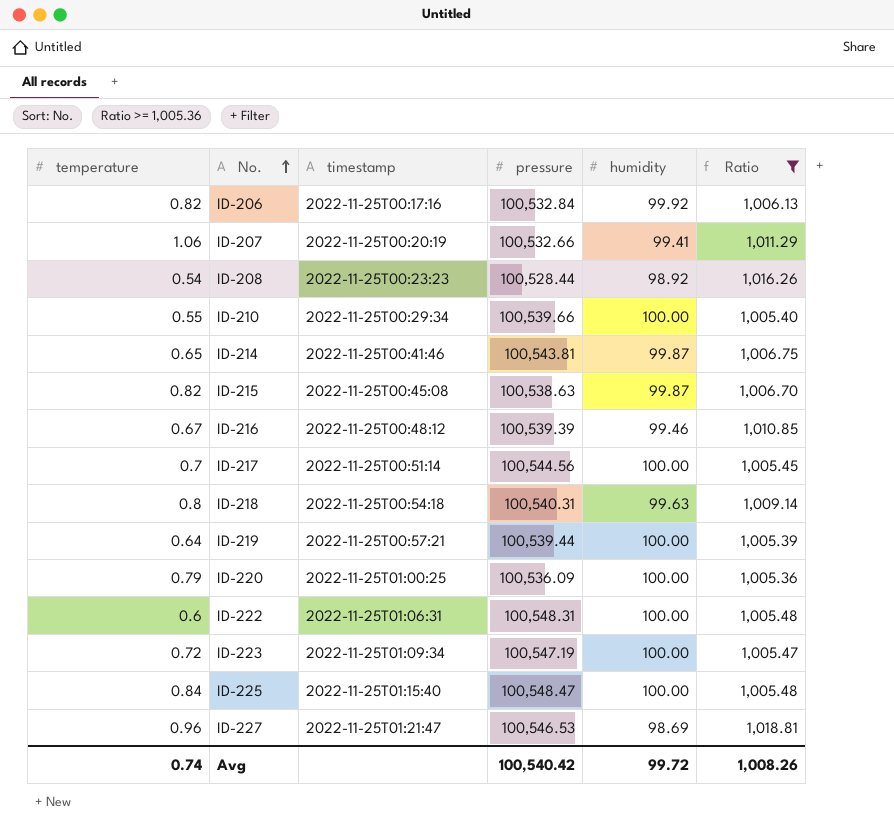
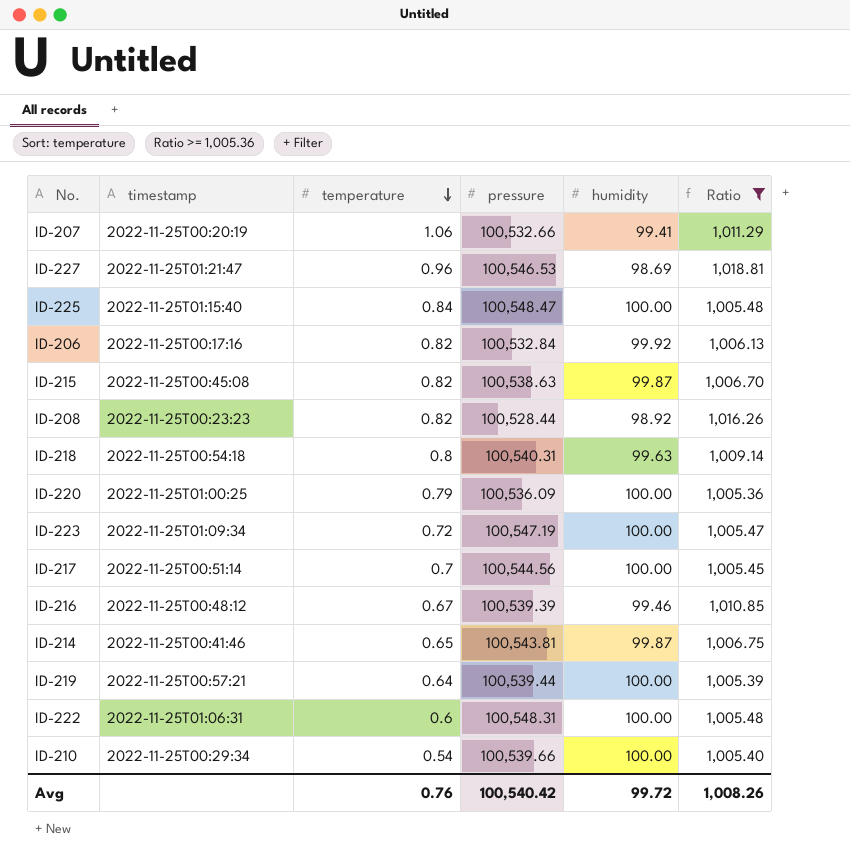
row order: No. ascending -> temperature descending
column temperature | position: 1 -> 3
ID-208 | temperature: 0.54 -> 0.82
ID-210 | temperature: 0.55 -> 0.54
Avg | temperature: 0.74 -> 0.76

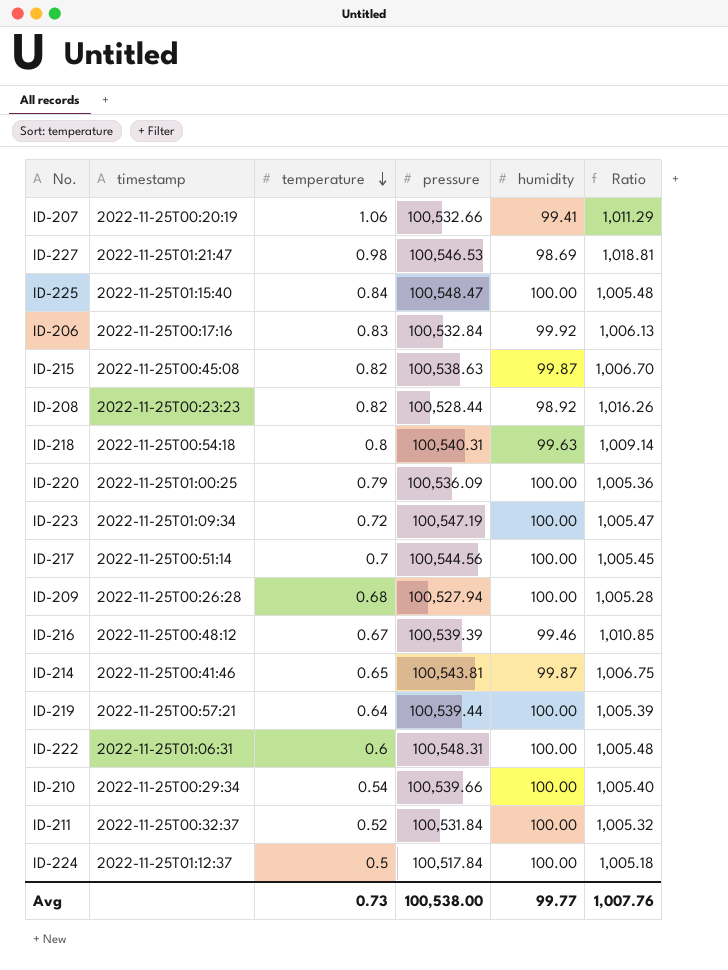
filter: Ratio >= 1,005.36 -> none
ID-227 | temperature: 0.96 -> 0.98
ID-206 | temperature: 0.82 -> 0.83
Avg | temperature: 0.76 -> 0.73
Avg | pressure: 100,540.42 -> 100,538.00
Avg | humidity: 99.72 -> 99.77
Avg | Ratio: 1,008.26 -> 1,007.76

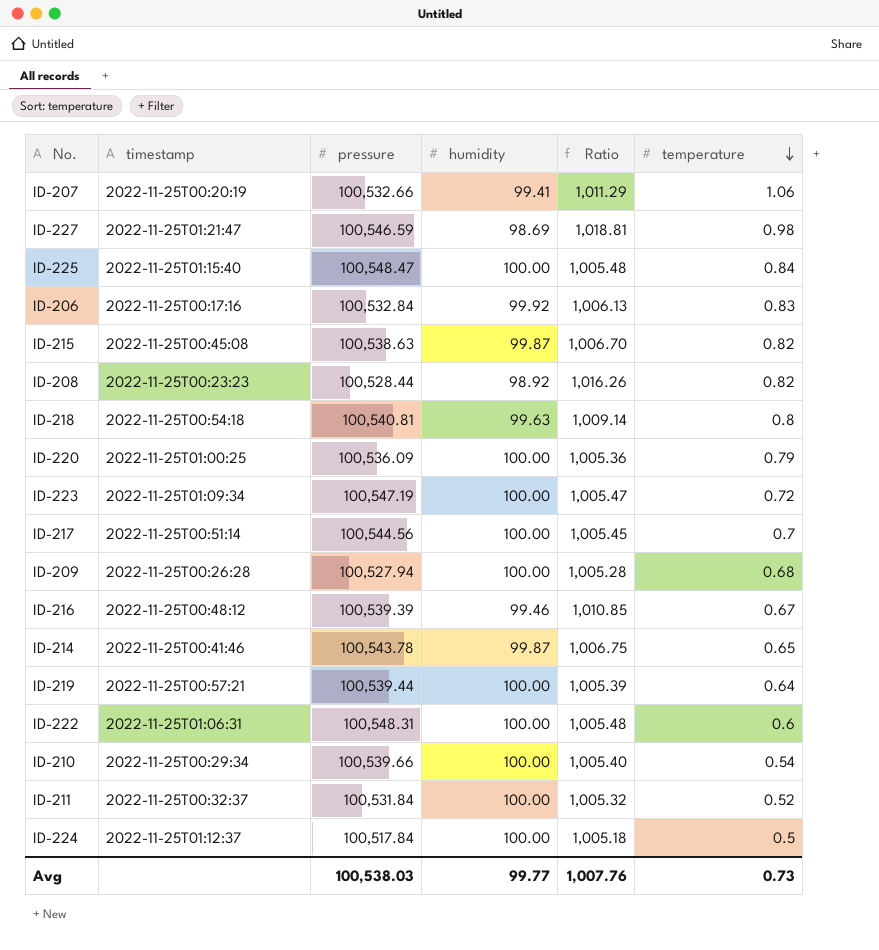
column temperature | position: 3 -> 6
ID-227 | pressure: 100,546.53 -> 100,546.59
ID-218 | pressure: 100,540.31 -> 100,540.81
ID-214 | pressure: 100,543.81 -> 100,543.78
Avg | pressure: 100,538.00 -> 100,538.03

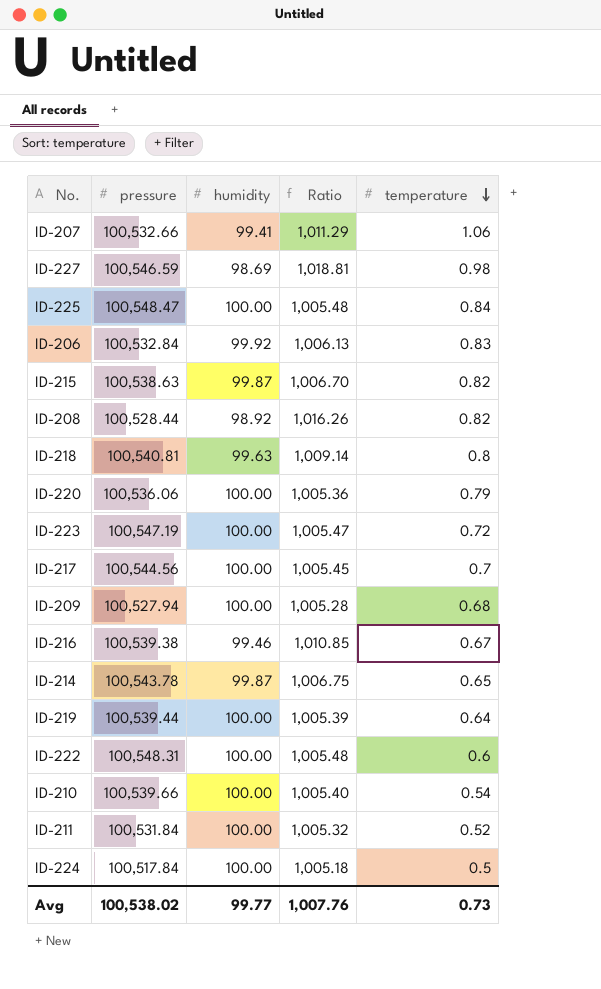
column timestamp | position: 2 -> none
ID-220 | pressure: 100,536.09 -> 100,536.06
ID-216 | pressure: 100,539.39 -> 100,539.38
Avg | pressure: 100,538.03 -> 100,538.02

